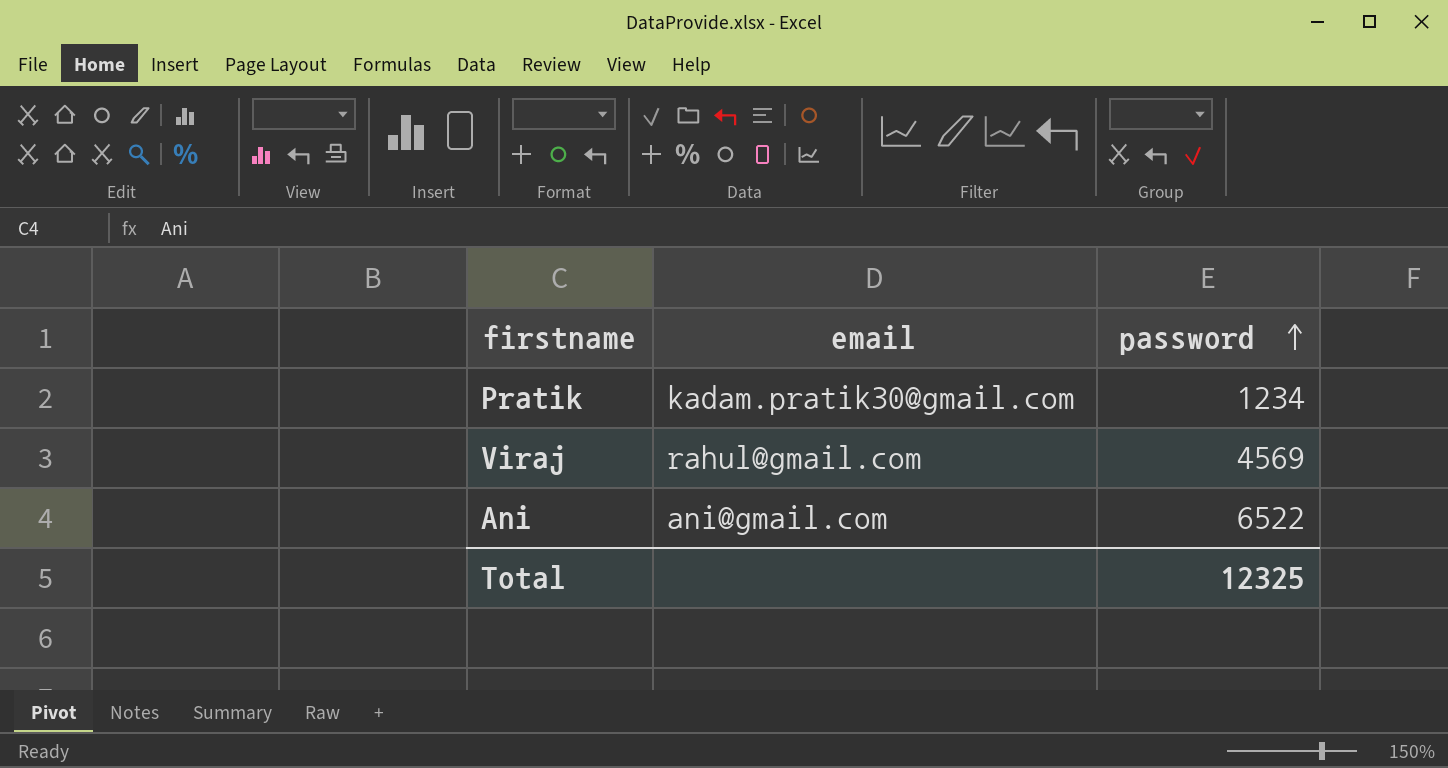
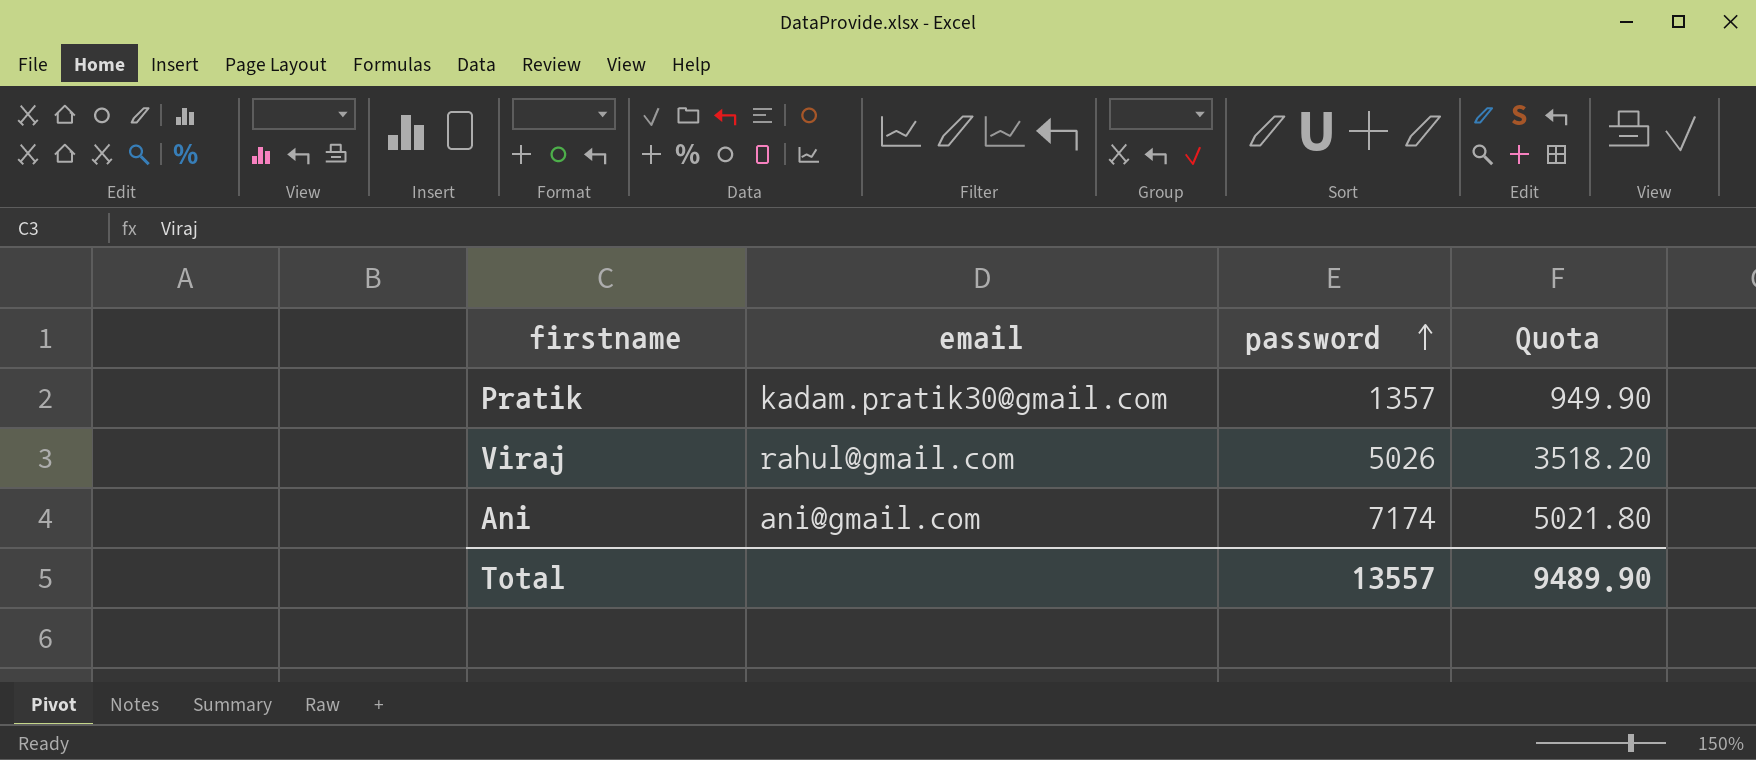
column Quota | formula: none -> [password] * 0.7
Pratik | password: 1234 -> 1357
Viraj | password: 4569 -> 5026
Ani | password: 6522 -> 7174
Total | password: 12325 -> 13557

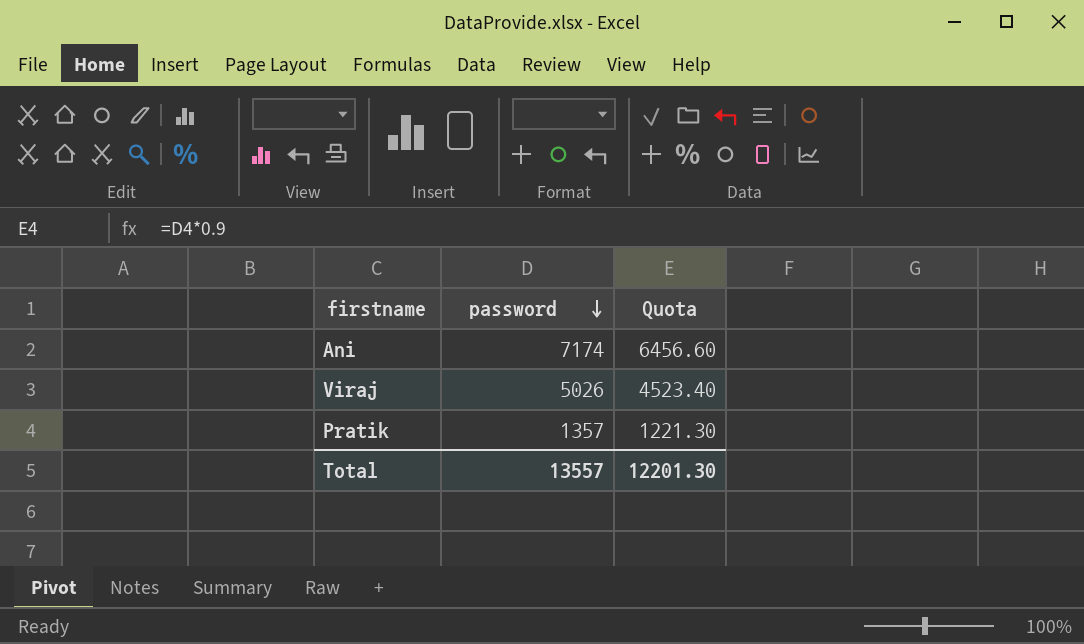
row order: password ascending -> password descending
column email | position: 2 -> none
column Quota | formula: [password] * 0.7 -> [password] * 0.9
Total | Quota: 9489.90 -> 12201.30

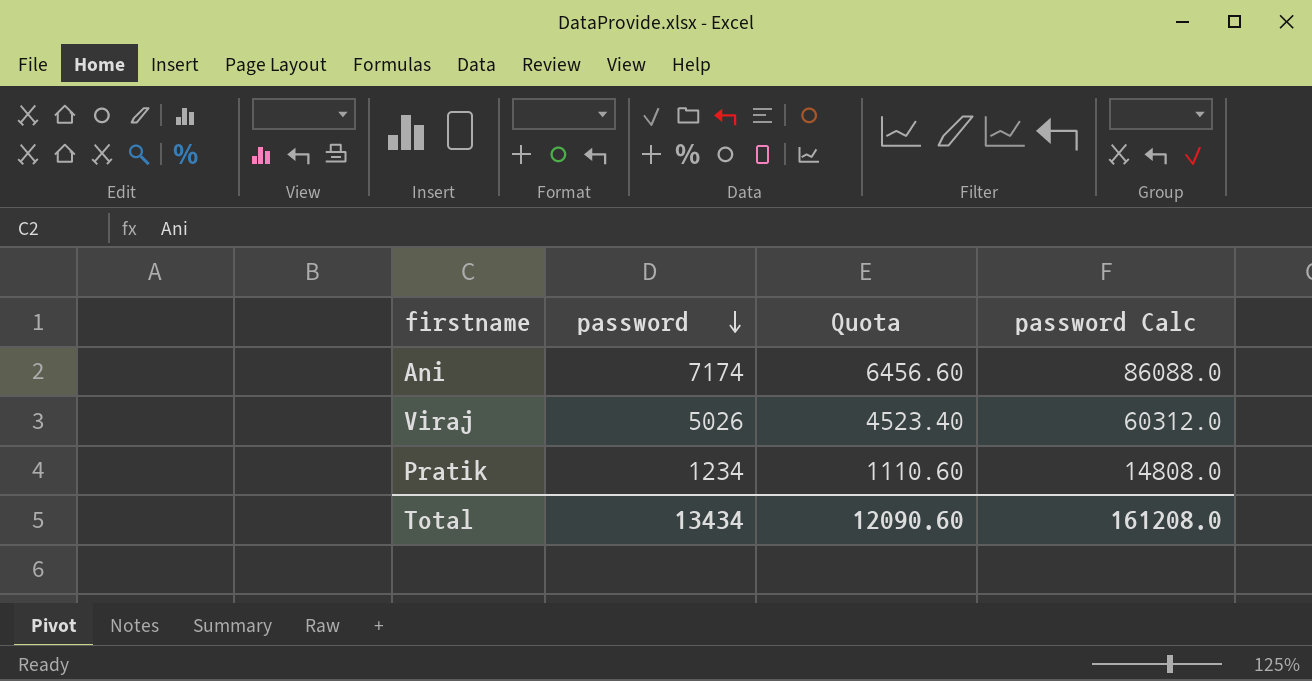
column password Calc | formula: none -> [password] * 12
Pratik | password: 1357 -> 1234
Pratik | Quota: 1221.30 -> 1110.60
Total | password: 13557 -> 13434
Total | Quota: 12201.30 -> 12090.60

